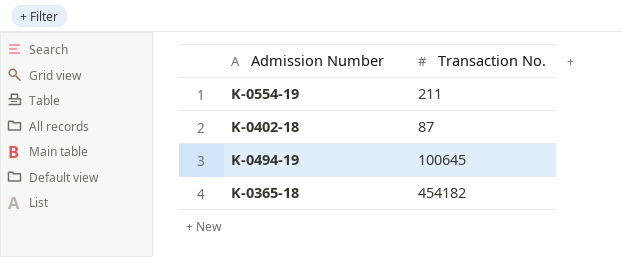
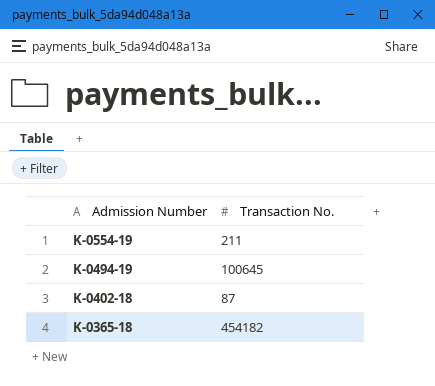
row order: none -> Admission Number descending

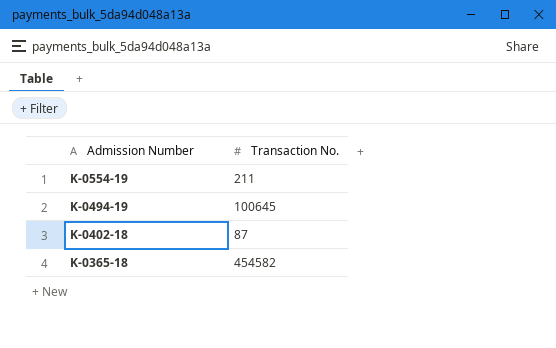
K-0365-18 | Transaction No.: 454182 -> 454582

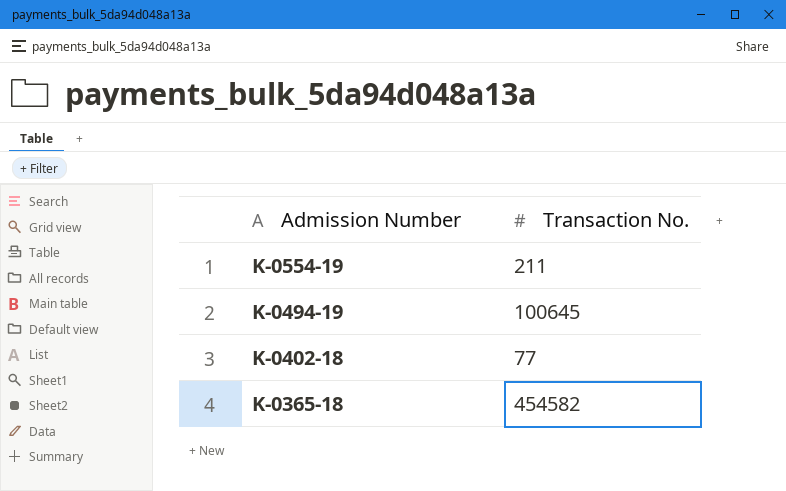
K-0402-18 | Transaction No.: 87 -> 77

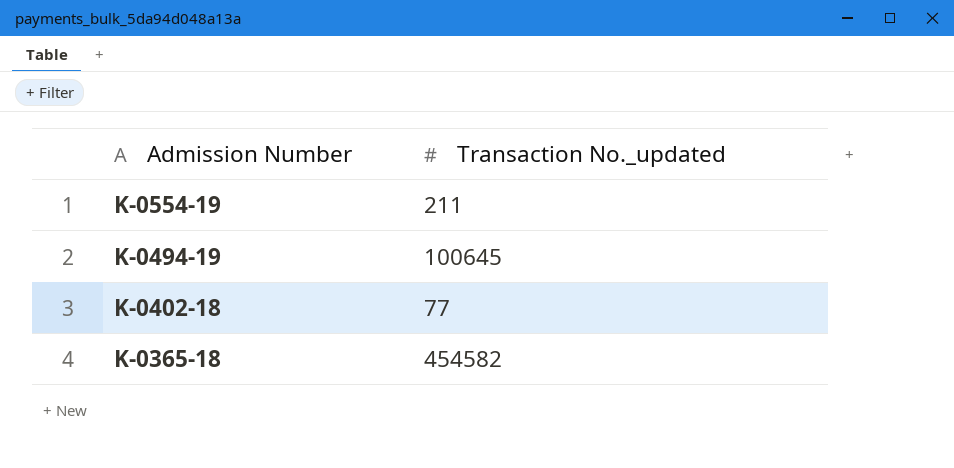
column name: Transaction No. -> Transaction No._updated

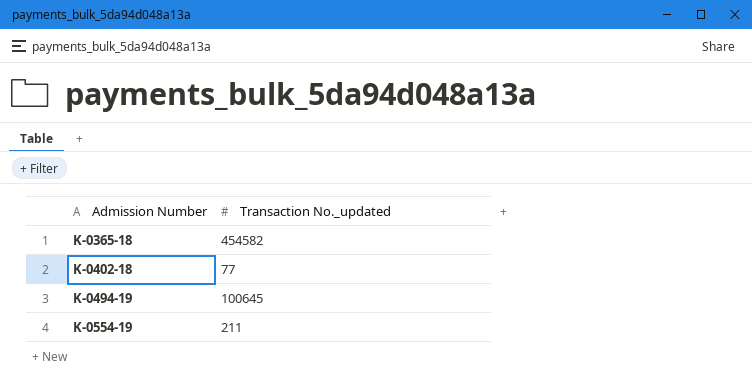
row order: Admission Number descending -> Admission Number ascending

